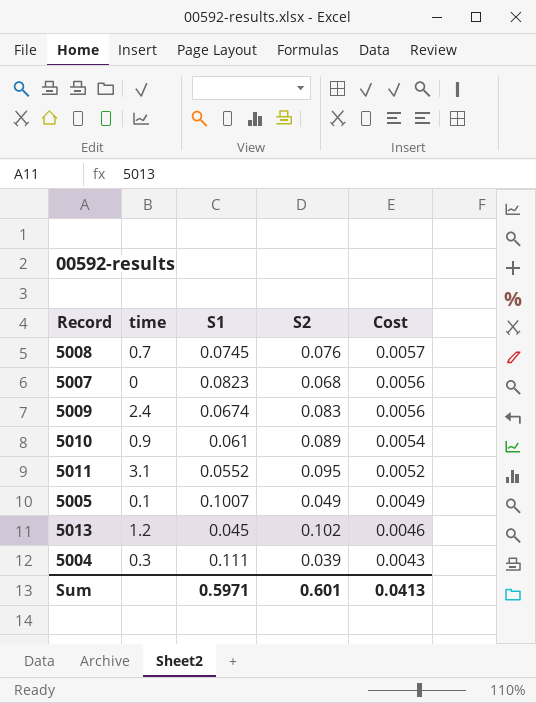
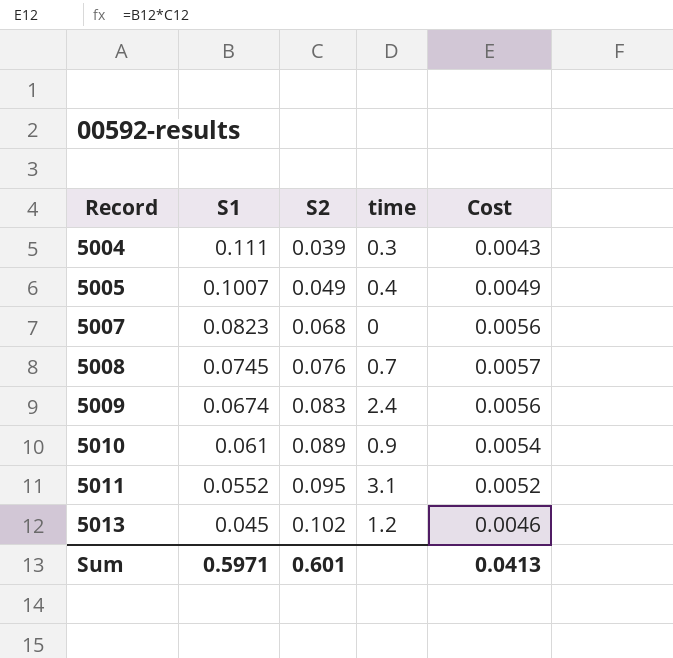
row order: Cost descending -> Record ascending
column time | position: 2 -> 4
5005 | time: 0.1 -> 0.4

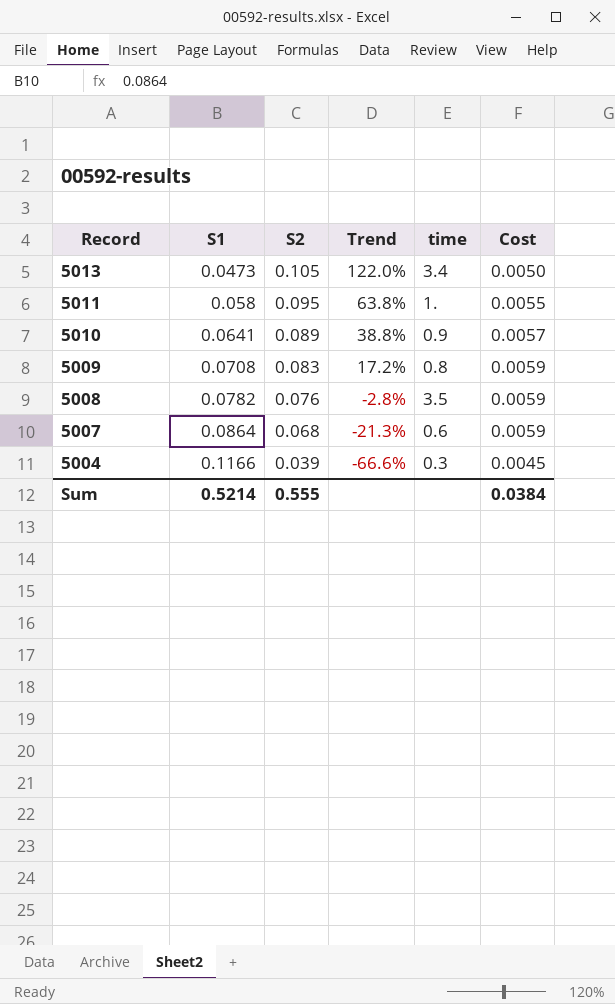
row order: Record ascending -> Record descending
column Trend | formula: none -> ([S2] - [S1]) / [S1]
row 5005: 0.1007 | 0.049 | 0.4 | 0.0049 -> none
5013 | S1: 0.045 -> 0.0473
5013 | S2: 0.102 -> 0.105
5013 | time: 1.2 -> 3.4
5013 | Cost: 0.0046 -> 0.0050
5011 | S1: 0.0552 -> 0.058
5011 | time: 3.1 -> 1.
5011 | Cost: 0.0052 -> 0.0055
5010 | S1: 0.061 -> 0.0641
5010 | Cost: 0.0054 -> 0.0057
5009 | S1: 0.0674 -> 0.0708
5009 | time: 2.4 -> 0.8
5009 | Cost: 0.0056 -> 0.0059
5008 | S1: 0.0745 -> 0.0782
5008 | time: 0.7 -> 3.5
5008 | Cost: 0.0057 -> 0.0059
5007 | S1: 0.0823 -> 0.0864
5007 | time: 0 -> 0.6
5007 | Cost: 0.0056 -> 0.0059
5004 | S1: 0.111 -> 0.1166
5004 | Cost: 0.0043 -> 0.0045
Sum | S1: 0.5971 -> 0.5214
Sum | S2: 0.601 -> 0.555
Sum | Cost: 0.0413 -> 0.0384

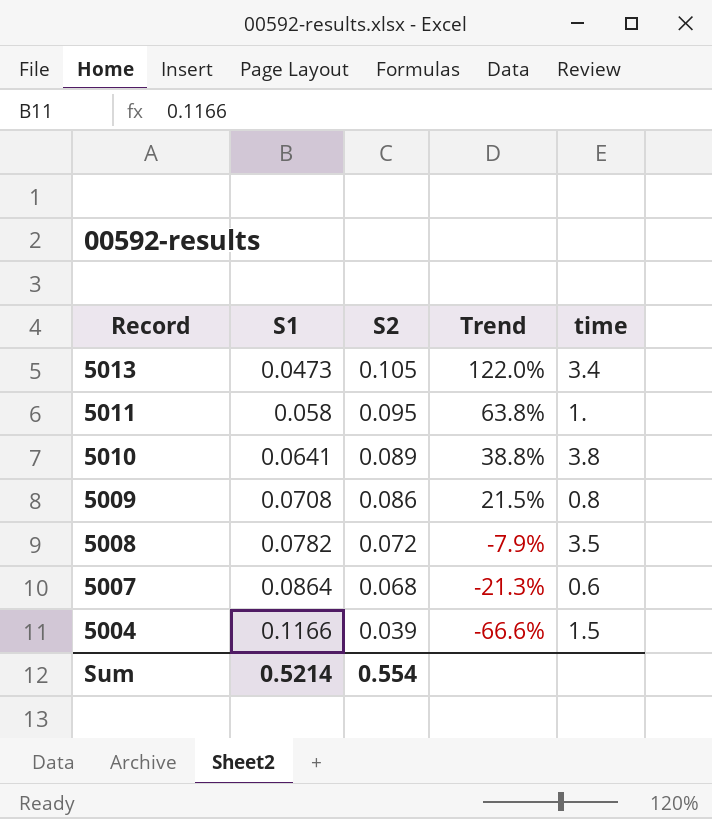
column Cost | formula: [S1] * [S2] -> none
5010 | time: 0.9 -> 3.8
5009 | S2: 0.083 -> 0.086
5009 | Trend: 17.2% -> 21.5%
5008 | S2: 0.076 -> 0.072
5008 | Trend: -2.8% -> -7.9%
5004 | time: 0.3 -> 1.5
Sum | S2: 0.555 -> 0.554

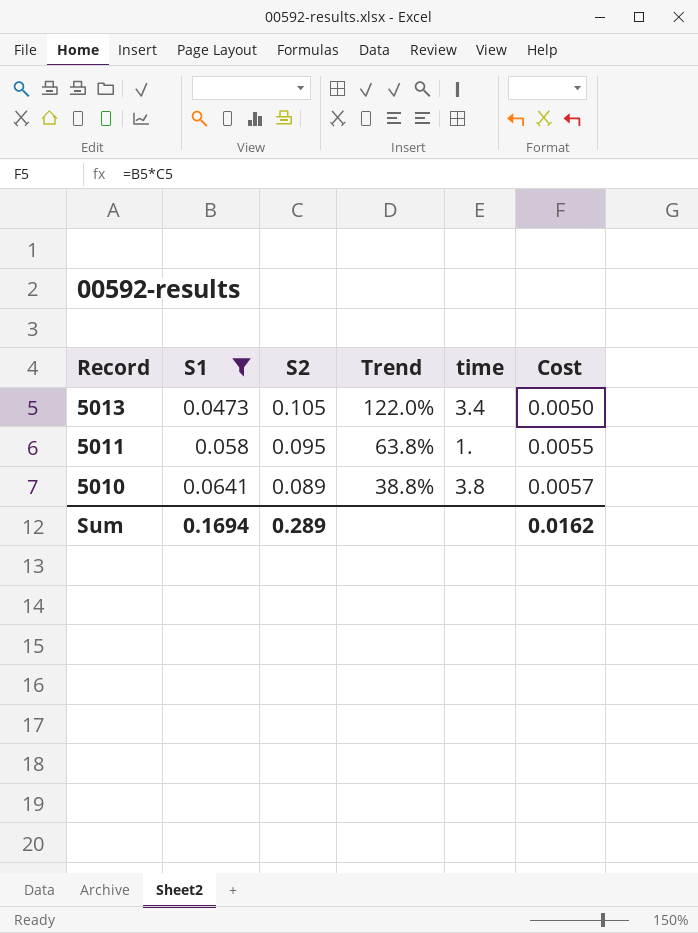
filter: none -> S1 <= 0.0641
column Cost | formula: none -> [S1] * [S2]
Sum | S1: 0.5214 -> 0.1694
Sum | S2: 0.554 -> 0.289

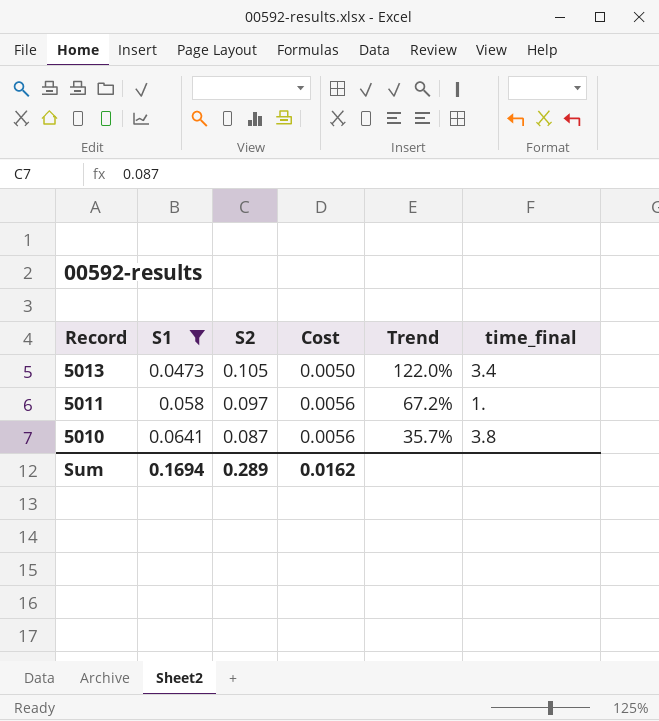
column Cost | position: 6 -> 4
column name: time -> time_final
5011 | S2: 0.095 -> 0.097
5011 | Cost: 0.0055 -> 0.0056
5011 | Trend: 63.8% -> 67.2%
5010 | S2: 0.089 -> 0.087
5010 | Cost: 0.0057 -> 0.0056
5010 | Trend: 38.8% -> 35.7%

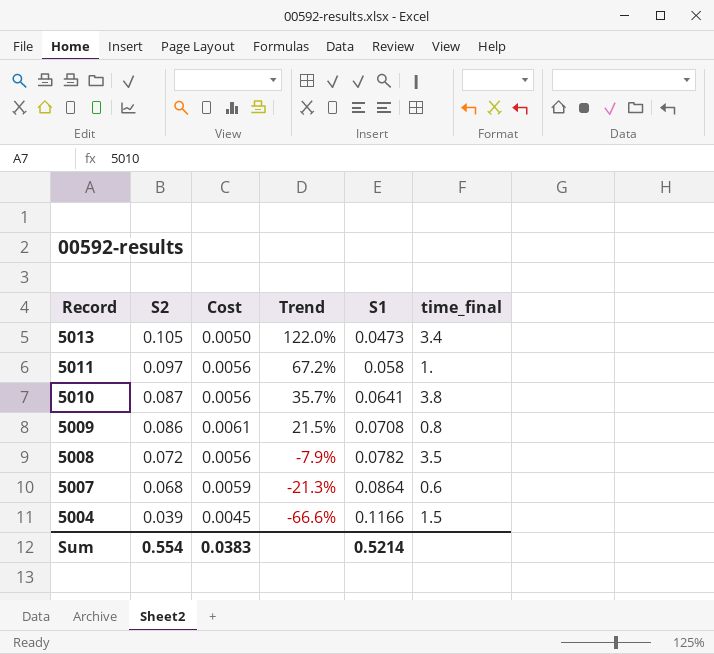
filter: S1 <= 0.0641 -> none
column S1 | position: 2 -> 5
Sum | S2: 0.289 -> 0.554
Sum | Cost: 0.0162 -> 0.0383
Sum | S1: 0.1694 -> 0.5214

